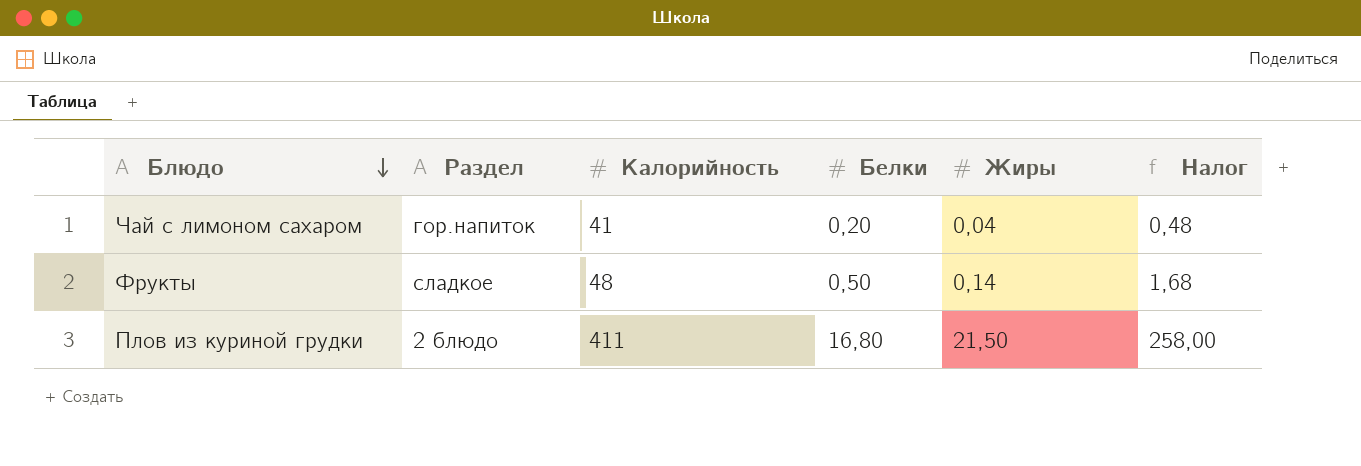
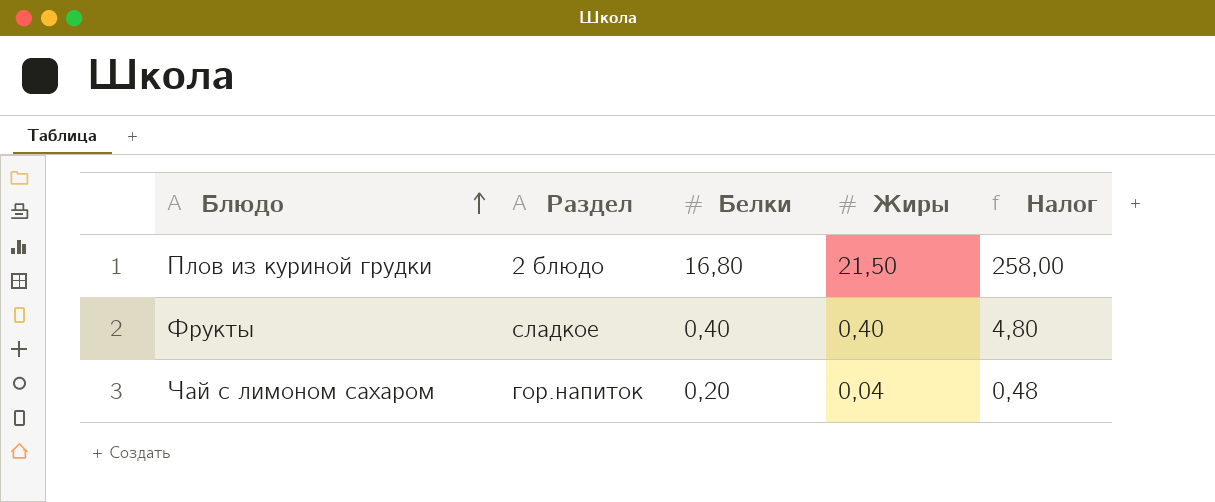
row order: Блюдо descending -> Блюдо ascending
column Калорийность | position: 3 -> none
Фрукты | Белки: 0,50 -> 0,40
Фрукты | Жиры: 0,14 -> 0,40
Фрукты | Налог: 1,68 -> 4,80

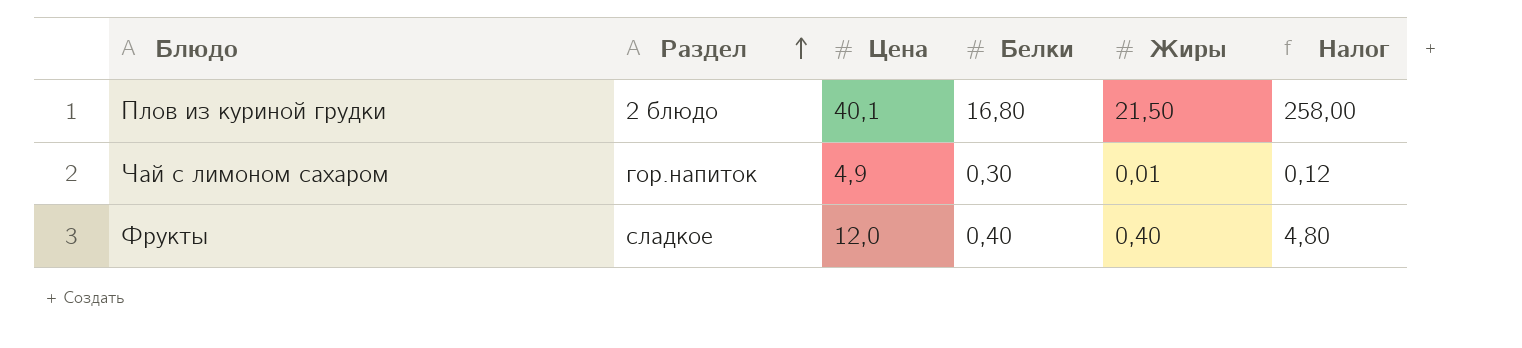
row order: Блюдо ascending -> Раздел ascending
column Цена | position: none -> 3
Чай с лимоном сахаром | Белки: 0,20 -> 0,30
Чай с лимоном сахаром | Жиры: 0,04 -> 0,01
Чай с лимоном сахаром | Налог: 0,48 -> 0,12

